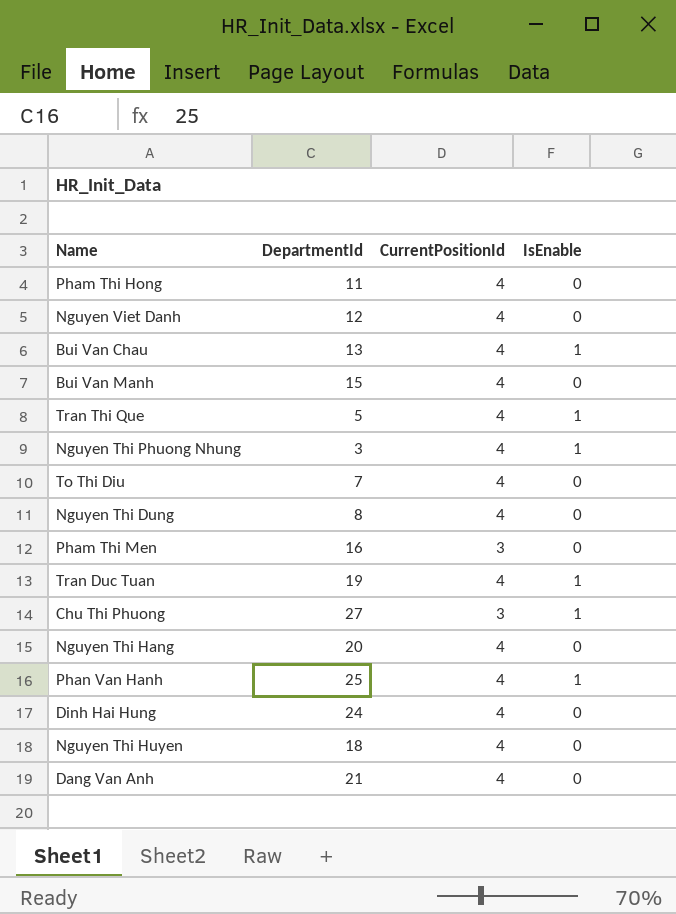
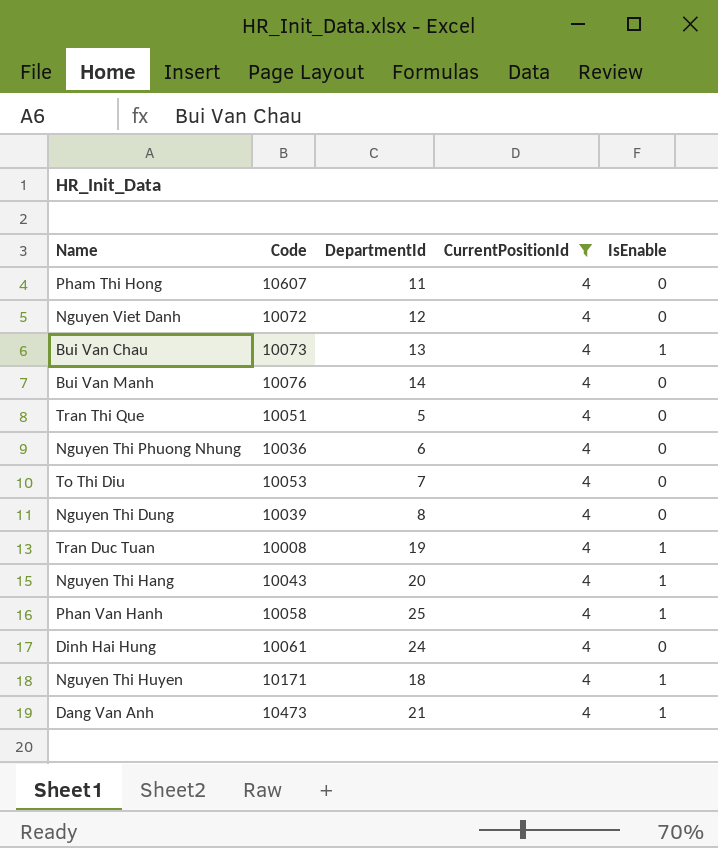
filter: none -> CurrentPositionId = 4
column Code | position: none -> 2
Bui Van Manh | DepartmentId: 15 -> 14
Tran Thi Que | IsEnable: 1 -> 0
Nguyen Thi Phuong Nhung | DepartmentId: 3 -> 6
Nguyen Thi Phuong Nhung | IsEnable: 1 -> 0
Nguyen Thi Hang | IsEnable: 0 -> 1
Nguyen Thi Huyen | IsEnable: 0 -> 1
Dang Van Anh | IsEnable: 0 -> 1

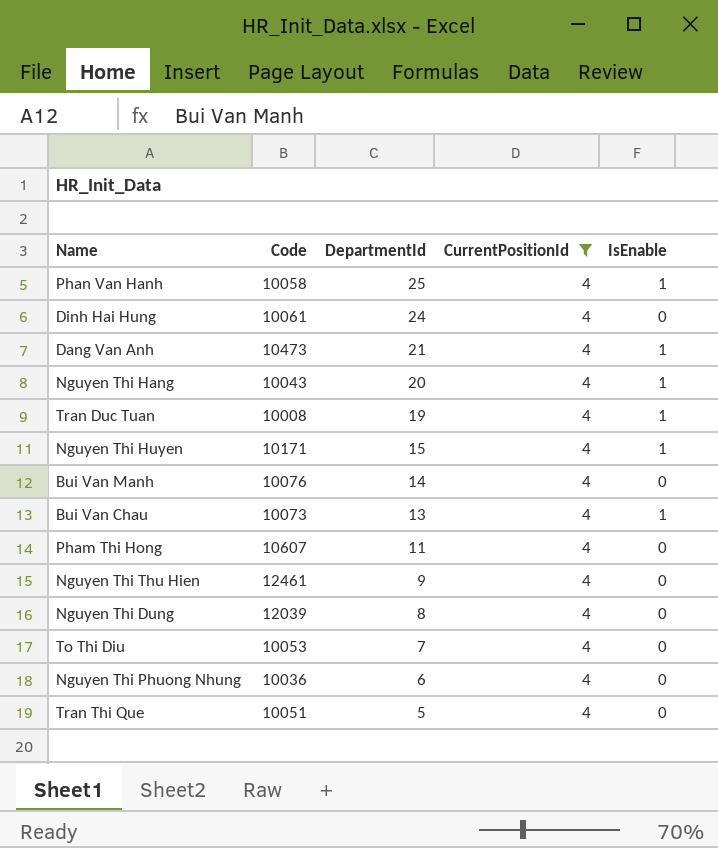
row order: none -> DepartmentId descending
row Nguyen Viet Danh: 10072 | 12 | 4 | 0 -> none
Nguyen Thi Huyen | DepartmentId: 18 -> 15
row Nguyen Thi Thu Hien: none -> 12461 | 9 | 4 | 0
Nguyen Thi Dung | Code: 10039 -> 12039

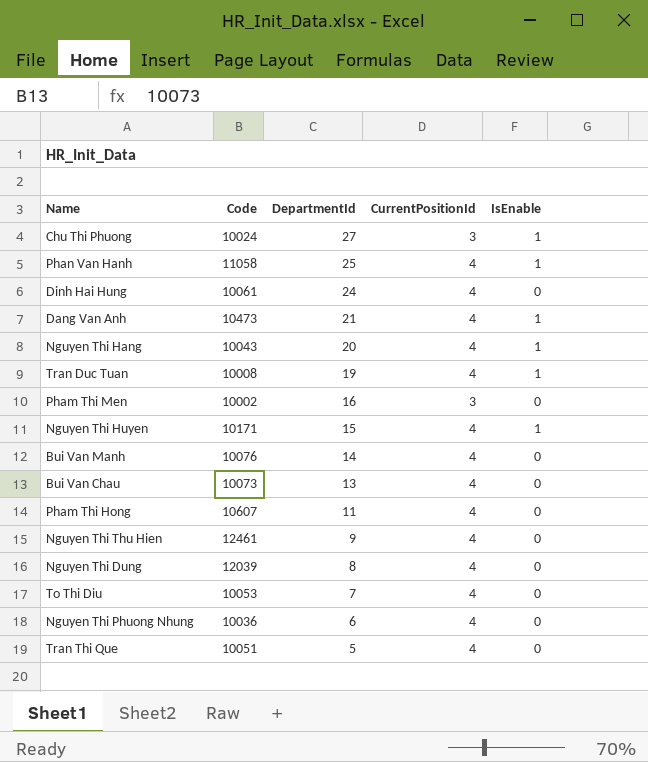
filter: CurrentPositionId = 4 -> none
Phan Van Hanh | Code: 10058 -> 11058
Bui Van Chau | IsEnable: 1 -> 0

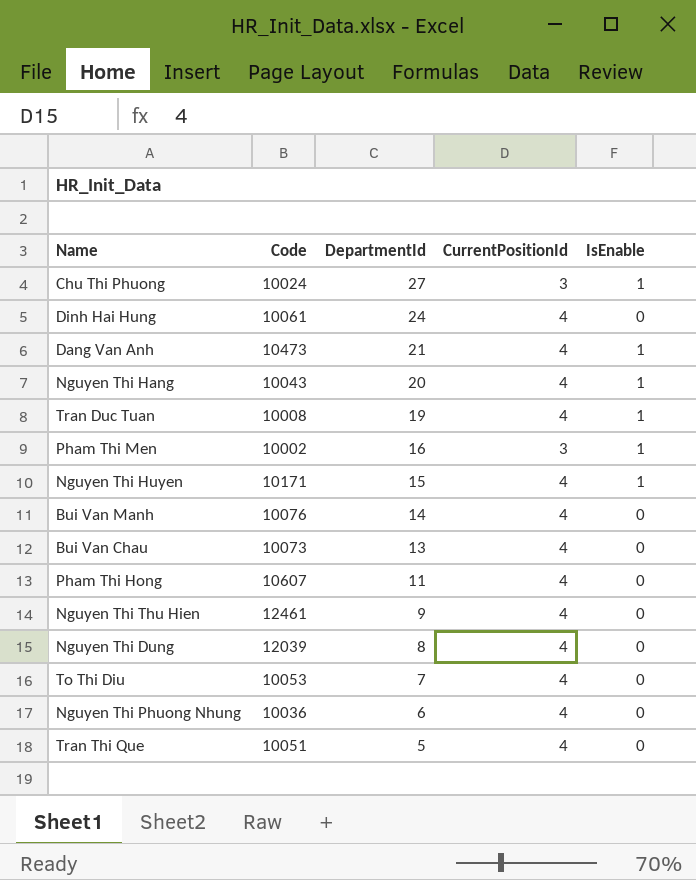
row Phan Van Hanh: 11058 | 25 | 4 | 1 -> none
Pham Thi Men | IsEnable: 0 -> 1

